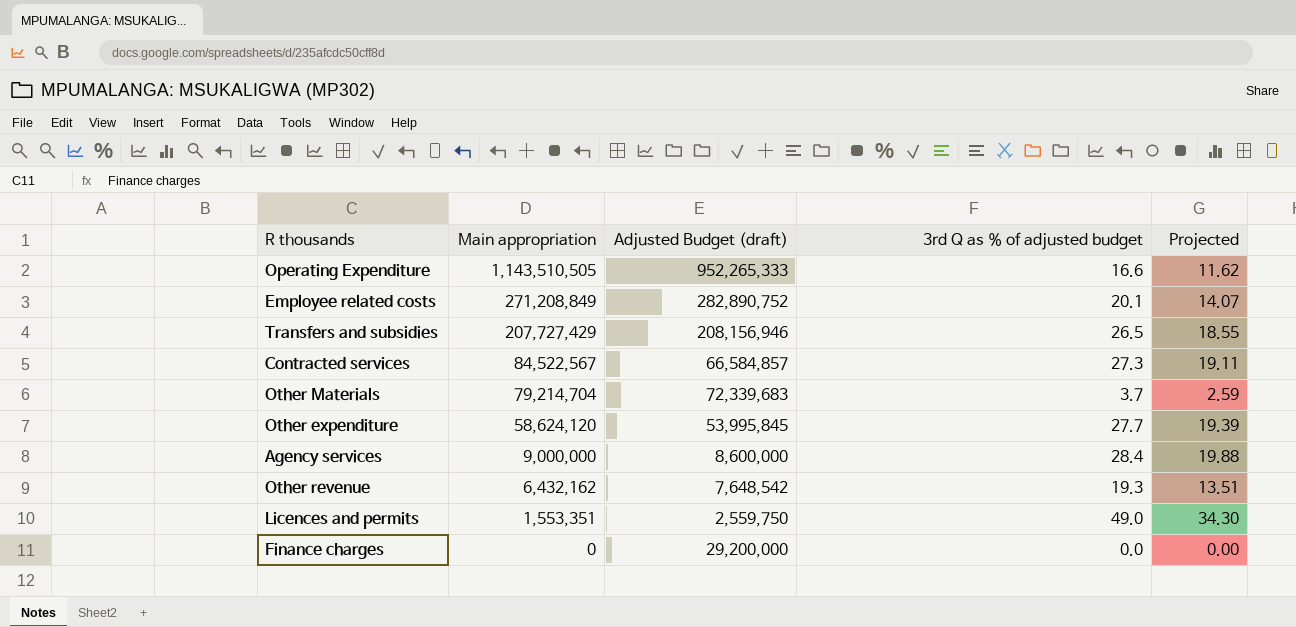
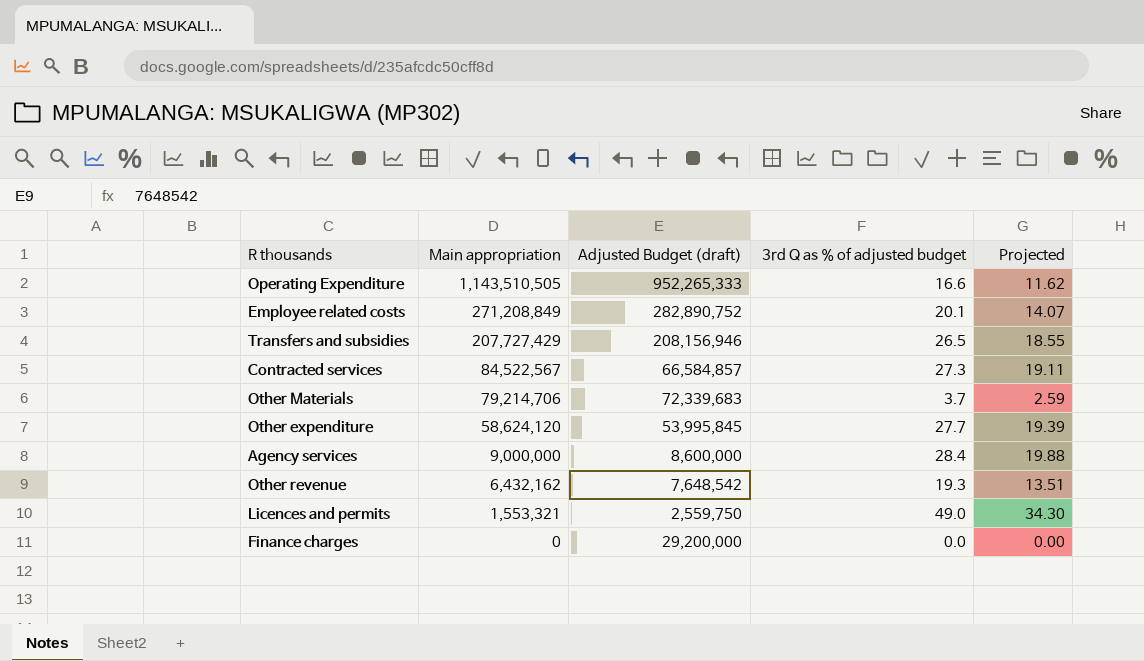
Other Materials | Main appropriation: 79,214,704 -> 79,214,706
Licences and permits | Main appropriation: 1,553,351 -> 1,553,321

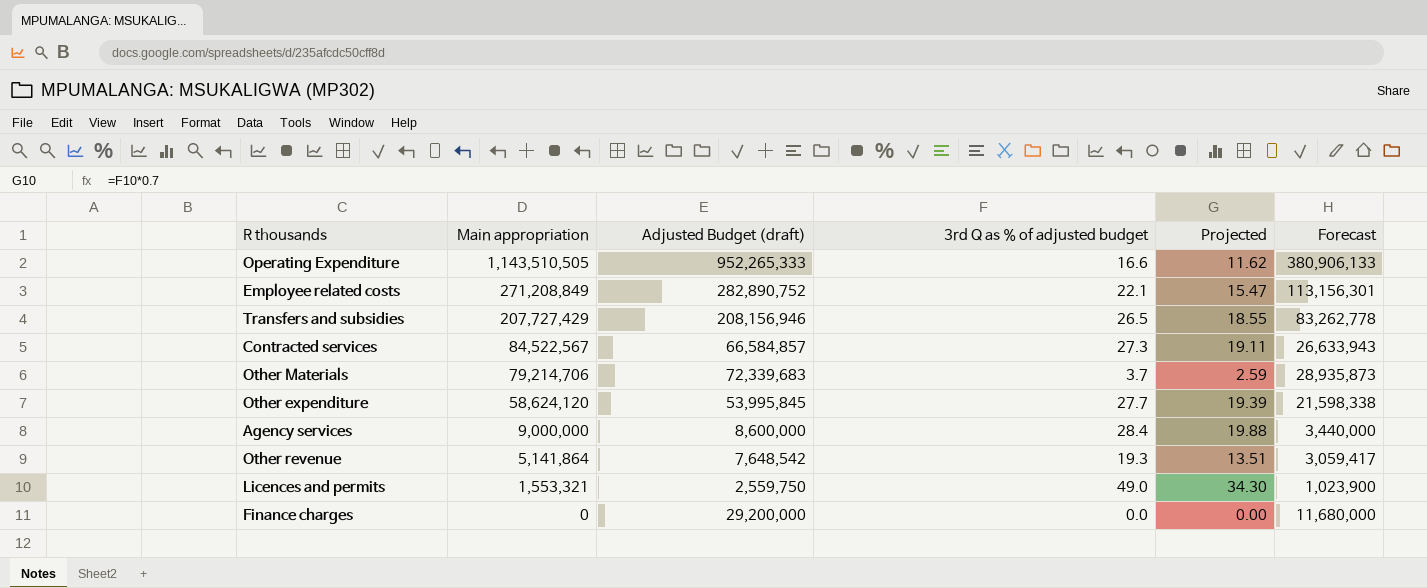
column Forecast | formula: none -> [Adjusted Budget (draft)] * 0.4
Employee related costs | 3rd Q as % of adjusted budget: 20.1 -> 22.1
Employee related costs | Projected: 14.07 -> 15.47
Other revenue | Main appropriation: 6,432,162 -> 5,141,864

